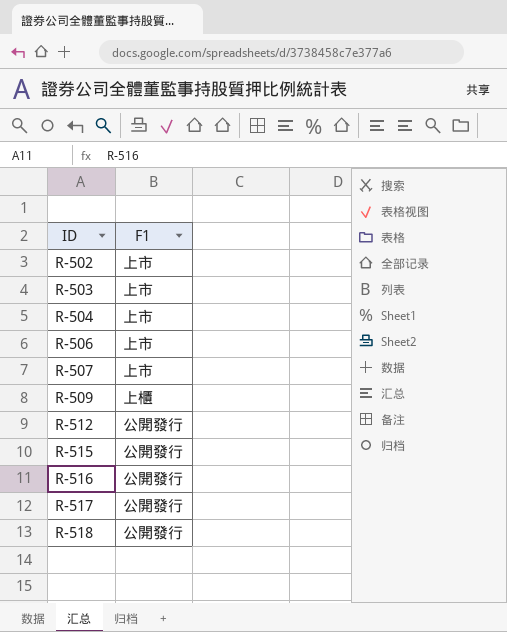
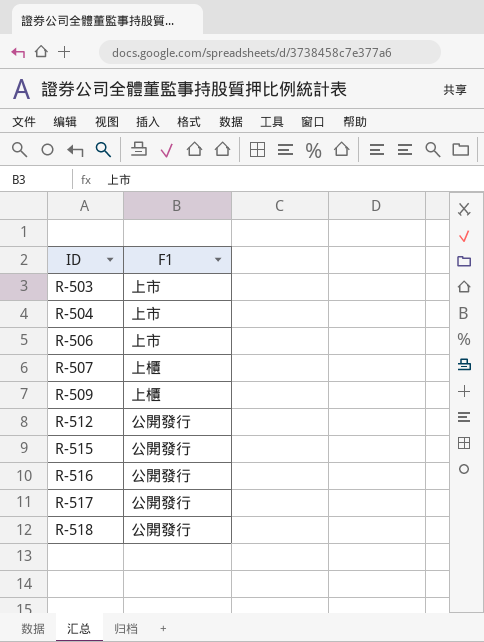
row R-502: 上市 -> none
R-507 | F1: 上市 -> 上櫃

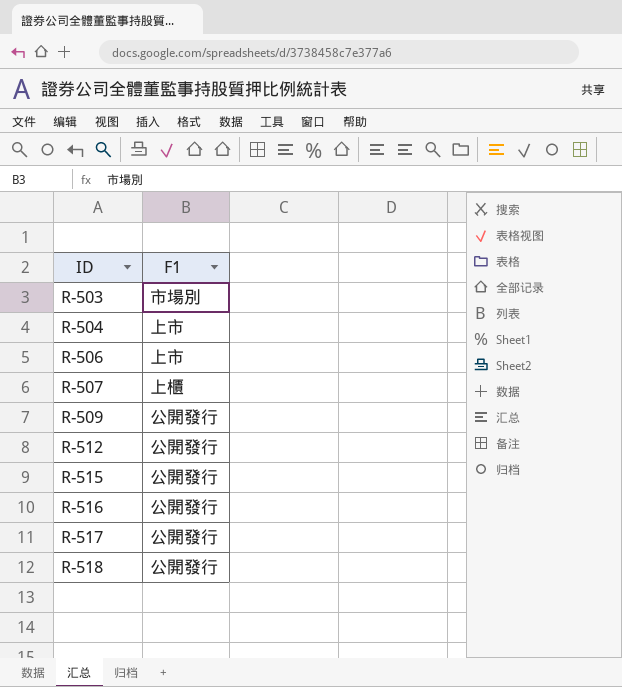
R-503 | F1: 上市 -> 市場別
R-509 | F1: 上櫃 -> 公開發行

